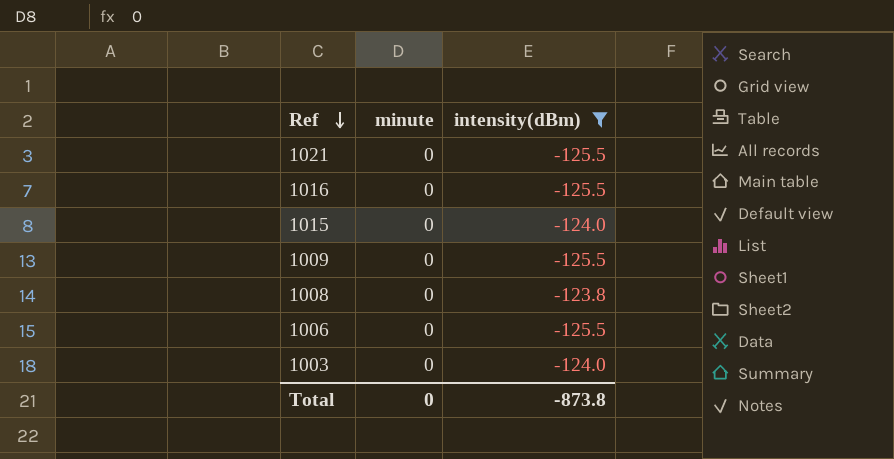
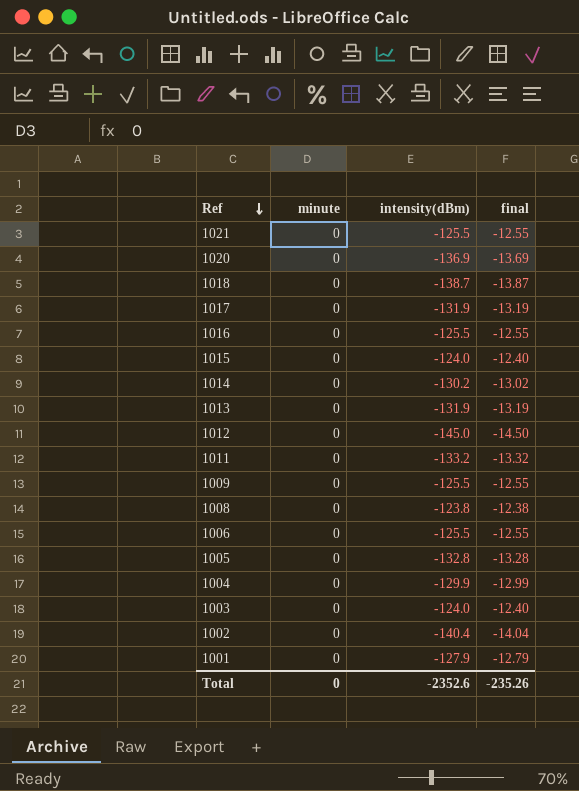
filter: intensity(dBm) >= -125.5 -> none
column final | formula: none -> [intensity(dBm)] * 0.1
Total | intensity(dBm): -873.8 -> -2352.6

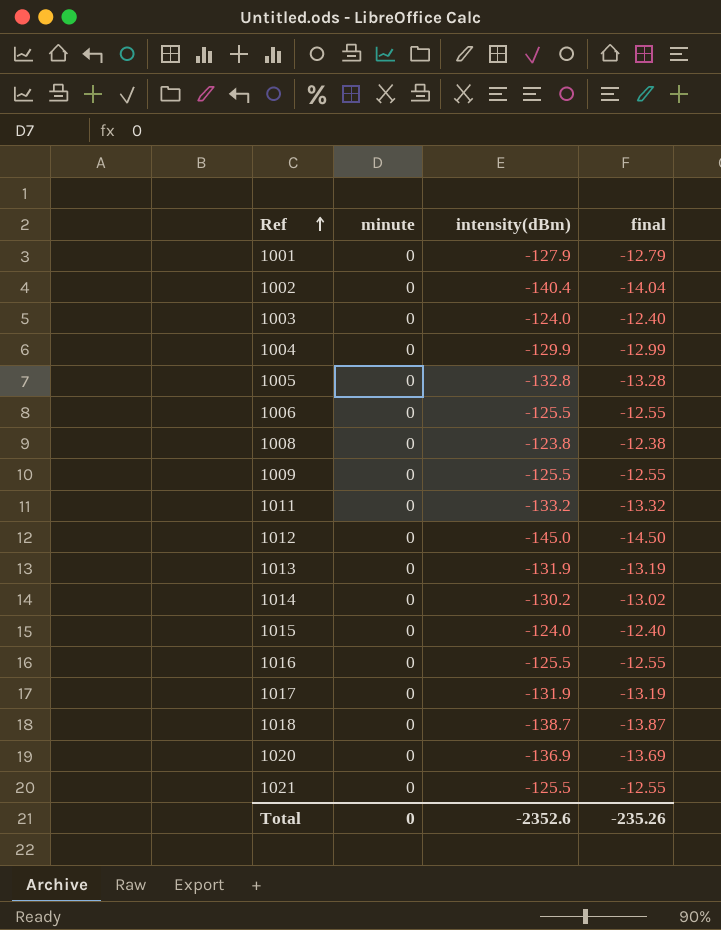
row order: Ref descending -> Ref ascending

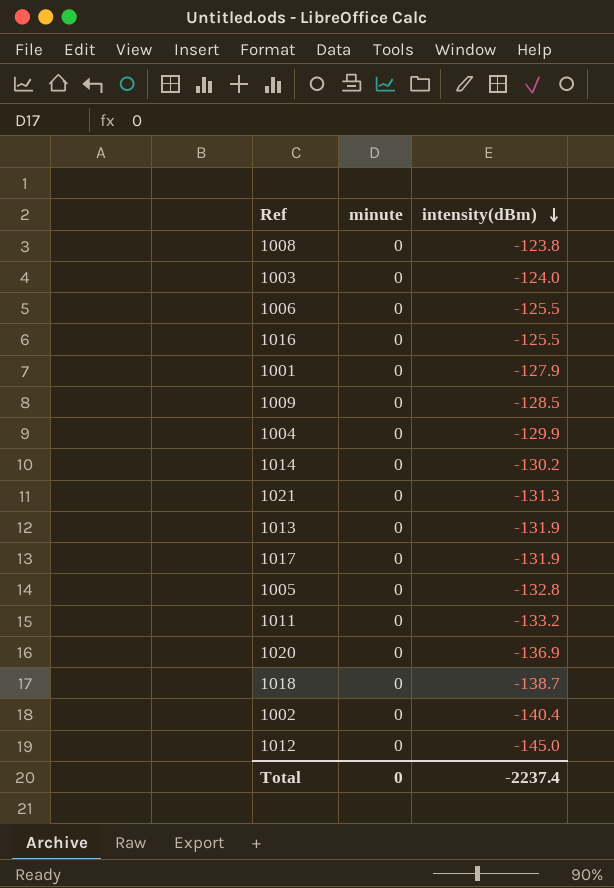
row order: Ref ascending -> intensity(dBm) descending
column final | formula: [intensity(dBm)] * 0.1 -> none
row 1015: 0 | -124.0 | -12.40 -> none
1009 | intensity(dBm): -125.5 -> -128.5
1021 | intensity(dBm): -125.5 -> -131.3
Total | intensity(dBm): -2352.6 -> -2237.4

